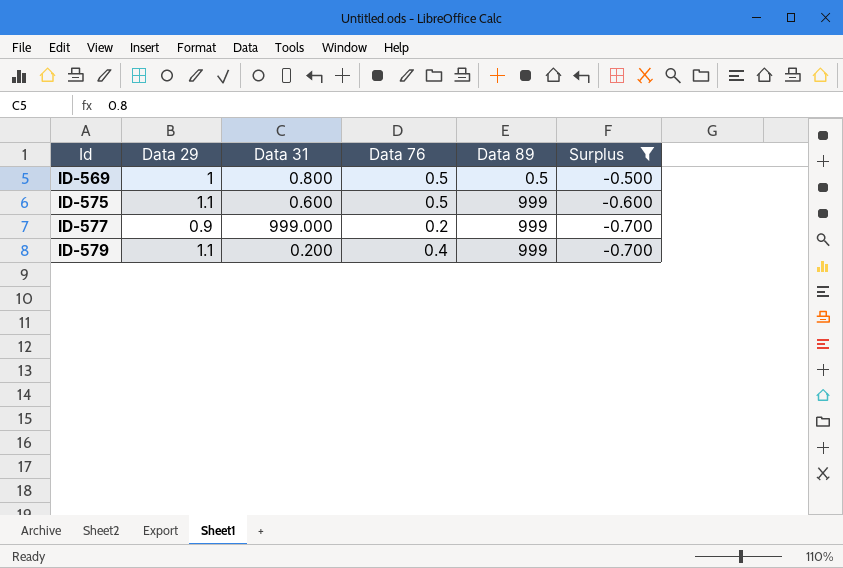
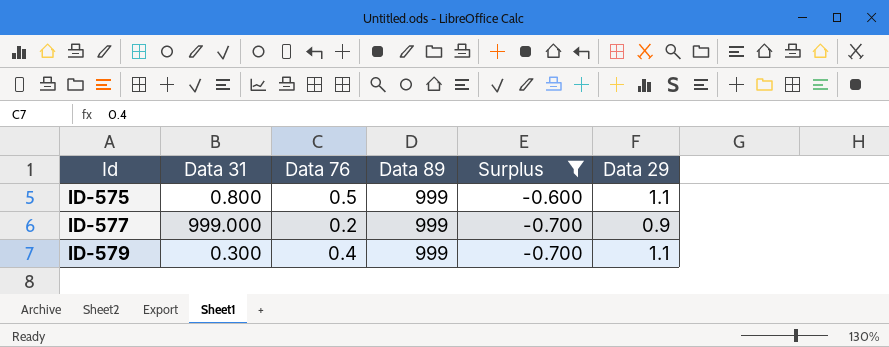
column Data 29 | position: 2 -> 6
row ID-569: 1 | 0.800 | 0.5 | 0.5 | -0.500 -> none
ID-575 | Data 31: 0.600 -> 0.800
ID-579 | Data 31: 0.200 -> 0.300

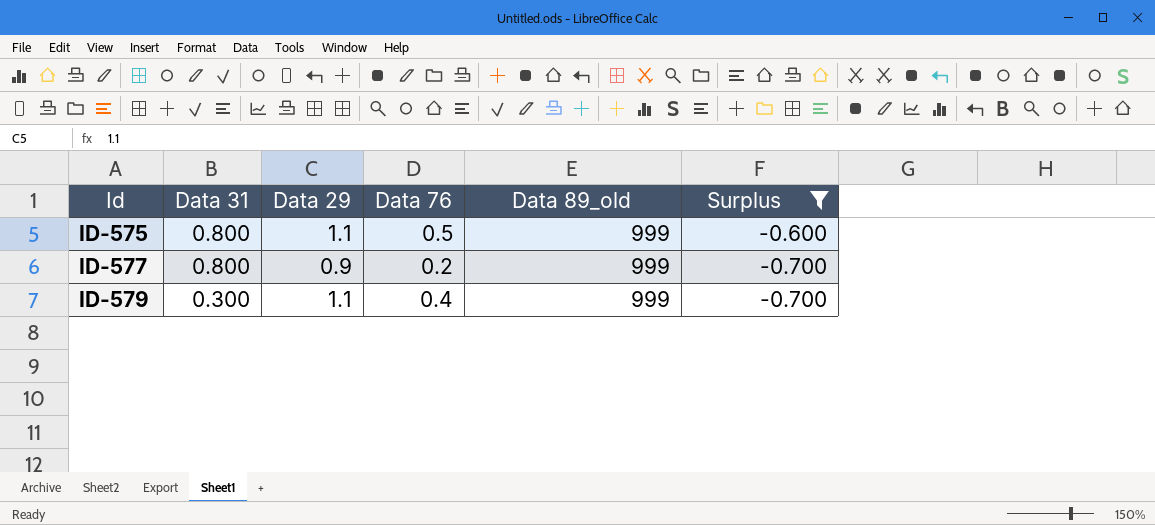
column Data 29 | position: 6 -> 3
column name: Data 89 -> Data 89_old
ID-577 | Data 31: 999.000 -> 0.800

